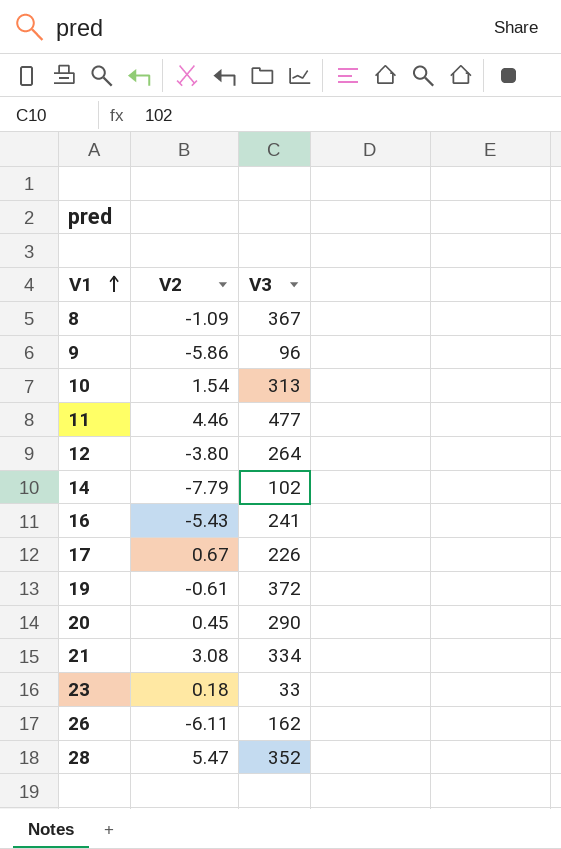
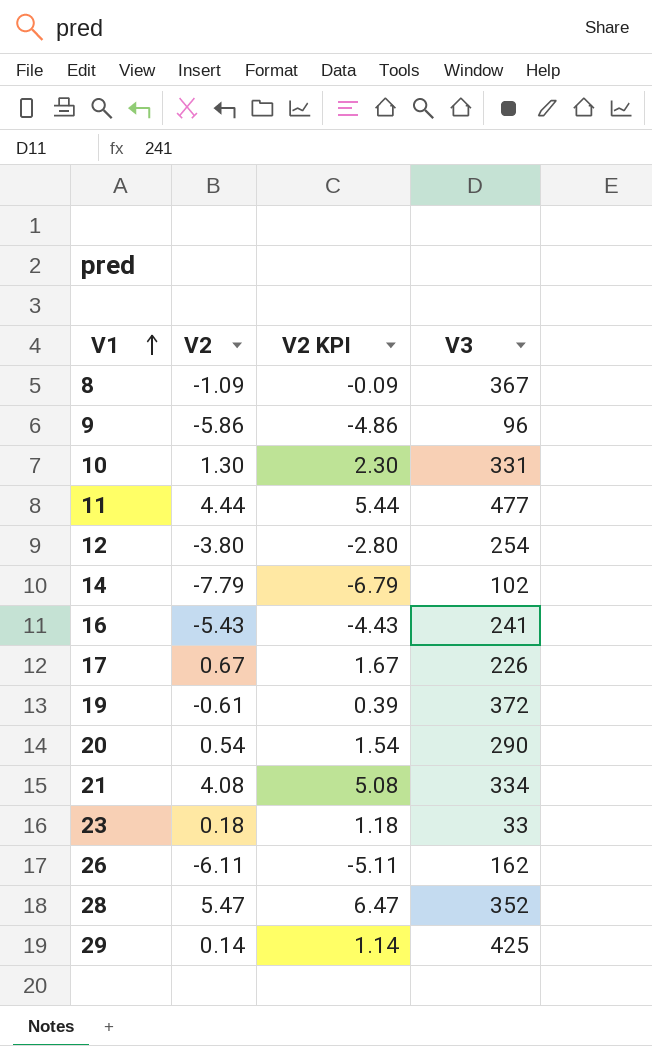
column V2 KPI | formula: none -> [V2] + 1
10 | V2: 1.54 -> 1.30
10 | V3: 313 -> 331
11 | V2: 4.46 -> 4.44
12 | V3: 264 -> 254
20 | V2: 0.45 -> 0.54
21 | V2: 3.08 -> 4.08
row 29: none -> 0.14 | 1.14 | 425

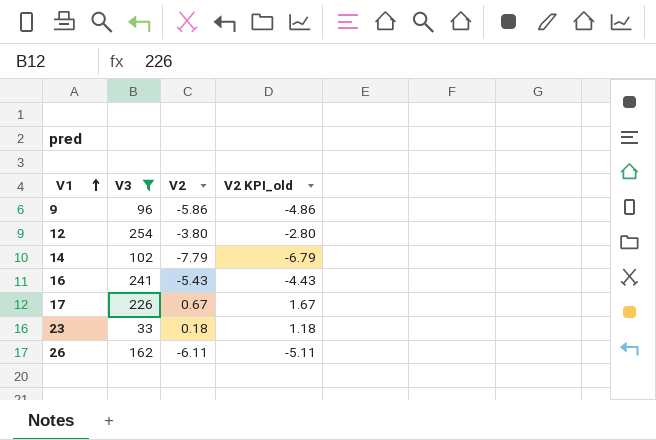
filter: none -> V3 <= 254
column V3 | position: 4 -> 2
column name: V2 KPI -> V2 KPI_old

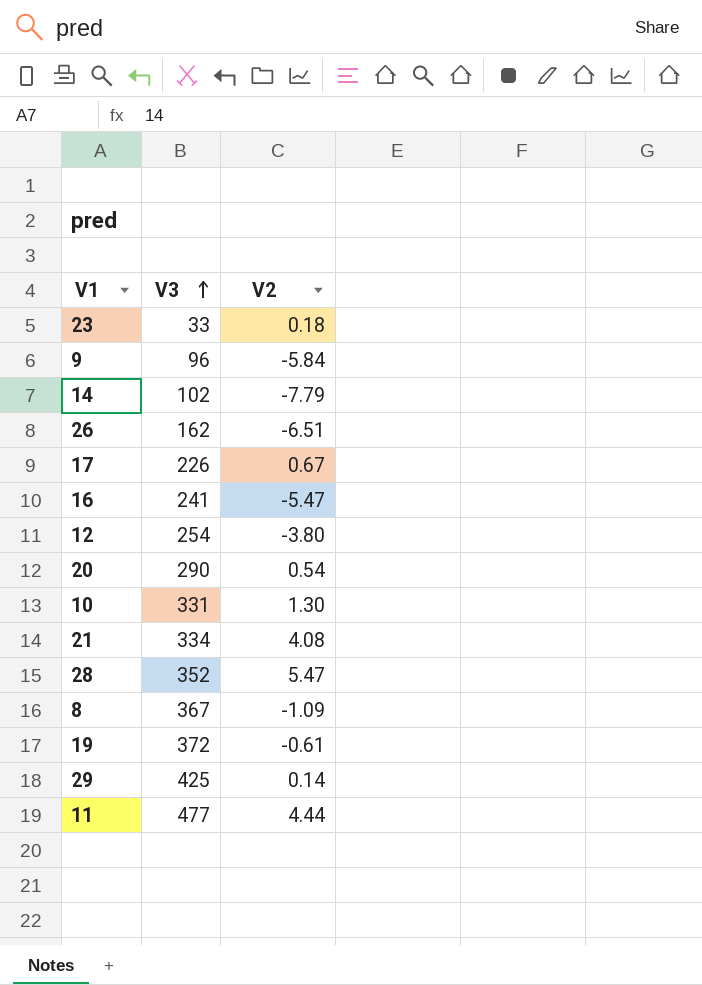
filter: V3 <= 254 -> none
row order: V1 ascending -> V3 ascending
column V2 KPI_old | formula: [V2] + 1 -> none
9 | V2: -5.86 -> -5.84
26 | V2: -6.11 -> -6.51
16 | V2: -5.43 -> -5.47

